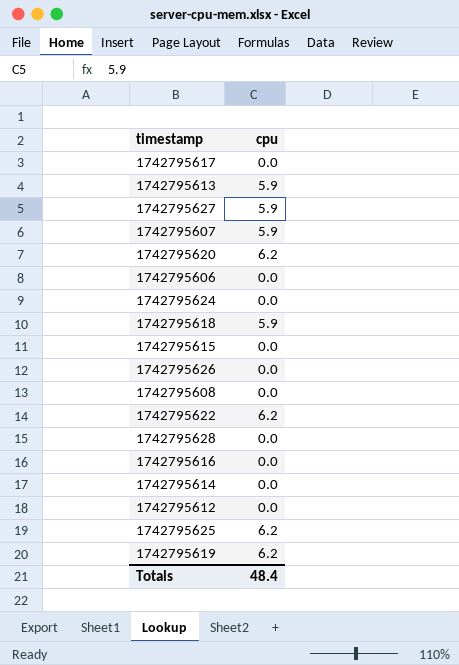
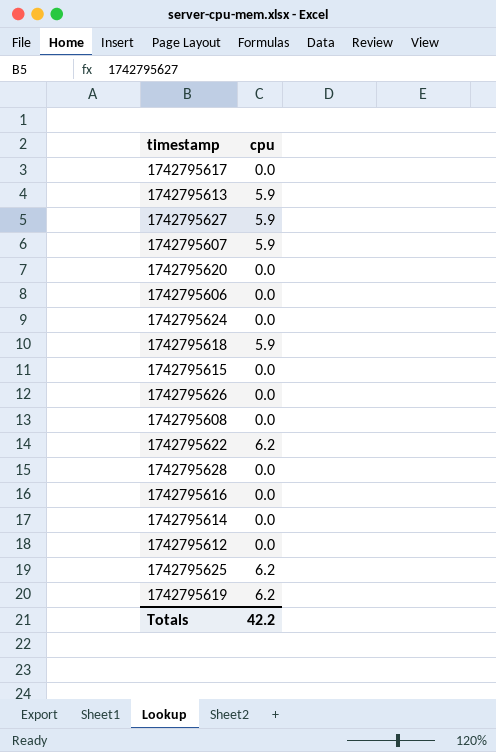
1742795620 | cpu: 6.2 -> 0.0
Totals | cpu: 48.4 -> 42.2

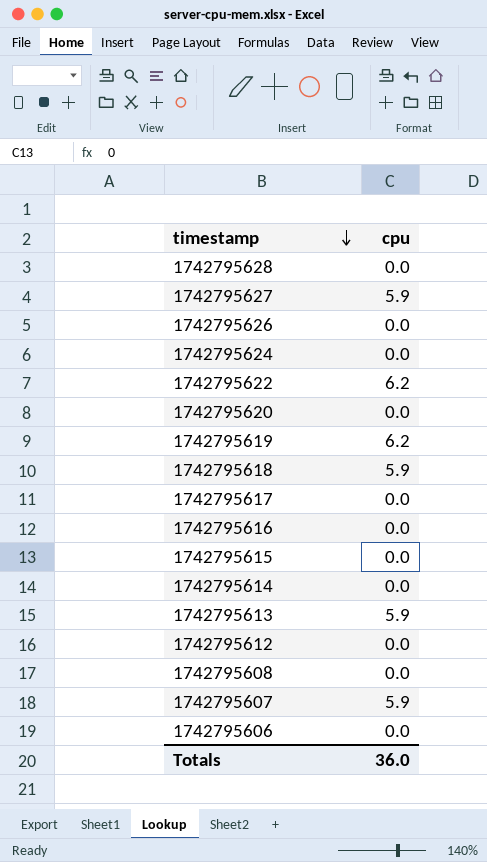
row order: none -> timestamp descending
row 1742795625: 6.2 -> none
Totals | cpu: 42.2 -> 36.0

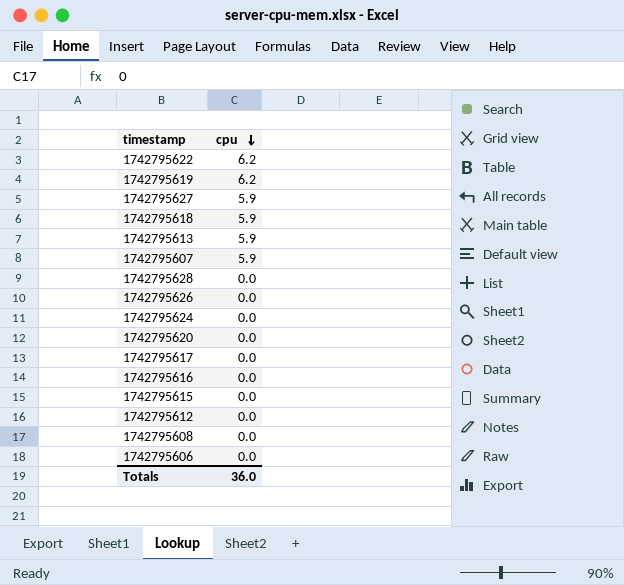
row order: timestamp descending -> cpu descending
row 1742795614: 0.0 -> none

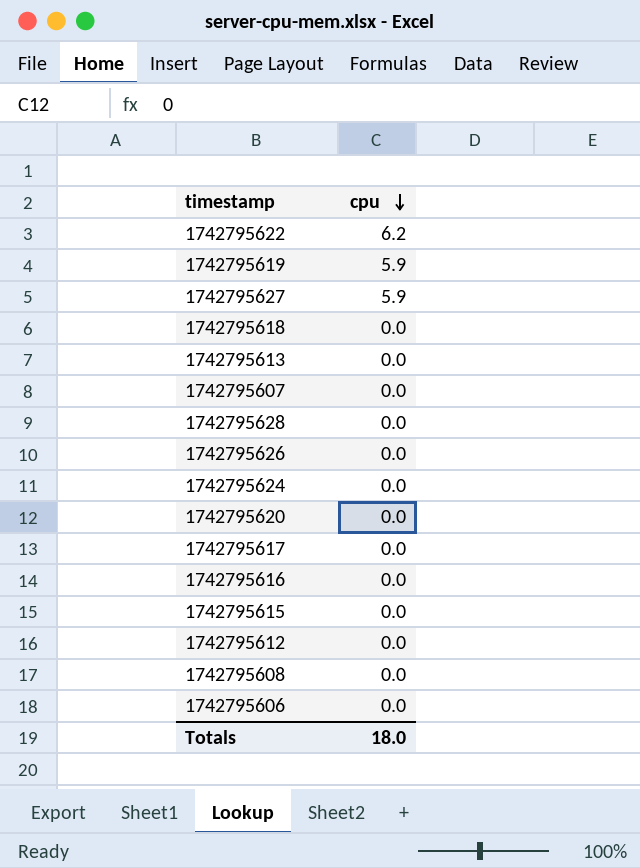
1742795619 | cpu: 6.2 -> 5.9
1742795618 | cpu: 5.9 -> 0.0
1742795613 | cpu: 5.9 -> 0.0
1742795607 | cpu: 5.9 -> 0.0
Totals | cpu: 36.0 -> 18.0

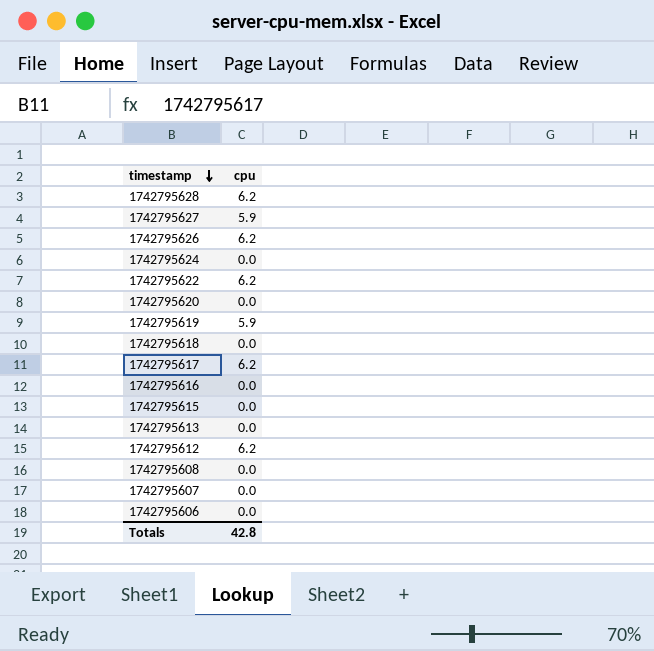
row order: cpu descending -> timestamp descending
1742795628 | cpu: 0.0 -> 6.2
1742795626 | cpu: 0.0 -> 6.2
1742795617 | cpu: 0.0 -> 6.2
1742795612 | cpu: 0.0 -> 6.2
Totals | cpu: 18.0 -> 42.8

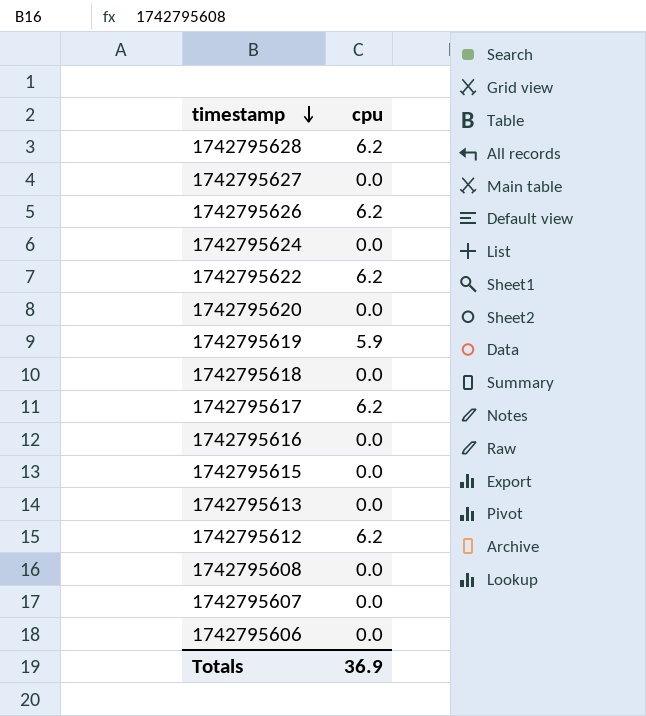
1742795627 | cpu: 5.9 -> 0.0
Totals | cpu: 42.8 -> 36.9

